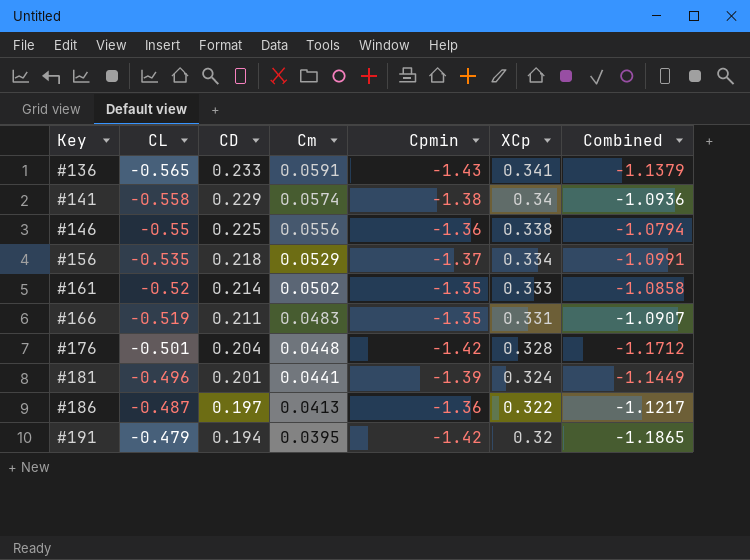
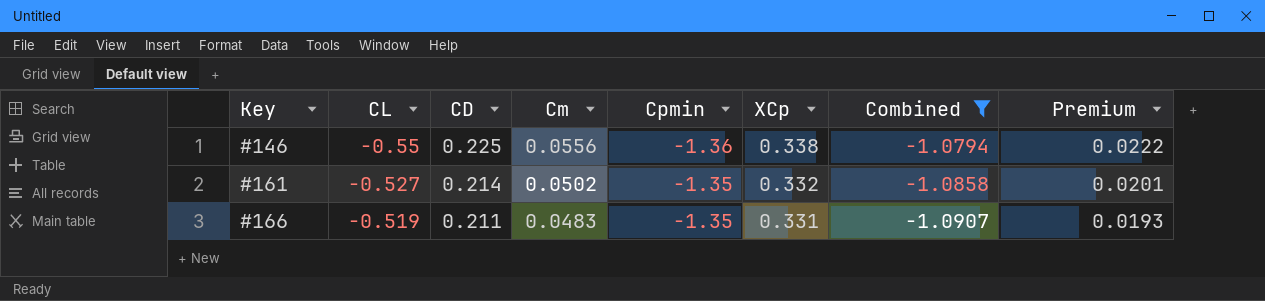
filter: none -> Combined >= -1.0907
column Premium | formula: none -> [Cm] * 0.4
#161 | CL: -0.52 -> -0.527
#161 | XCp: 0.333 -> 0.332

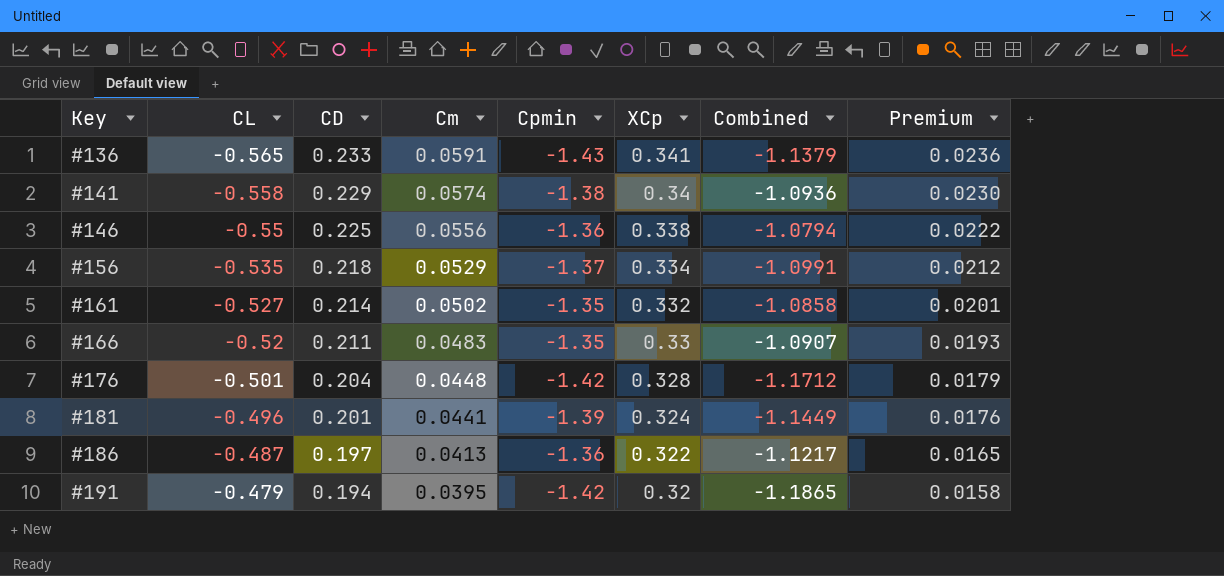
filter: Combined >= -1.0907 -> none
#166 | CL: -0.519 -> -0.52
#166 | XCp: 0.331 -> 0.33

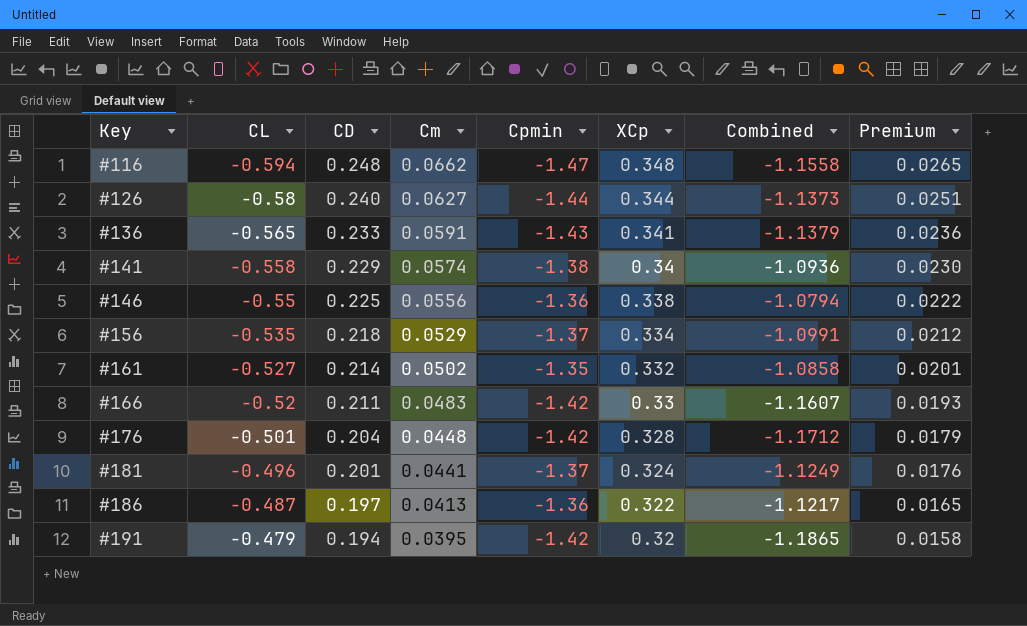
row #116: none -> -0.594 | 0.248 | 0.0662 | -1.47 | 0.348 | -1.1558 | 0.0265
row #126: none -> -0.58 | 0.240 | 0.0627 | -1.44 | 0.344 | -1.1373 | 0.0251
#166 | Cpmin: -1.35 -> -1.42
#166 | Combined: -1.0907 -> -1.1607
#181 | Cpmin: -1.39 -> -1.37
#181 | Combined: -1.1449 -> -1.1249

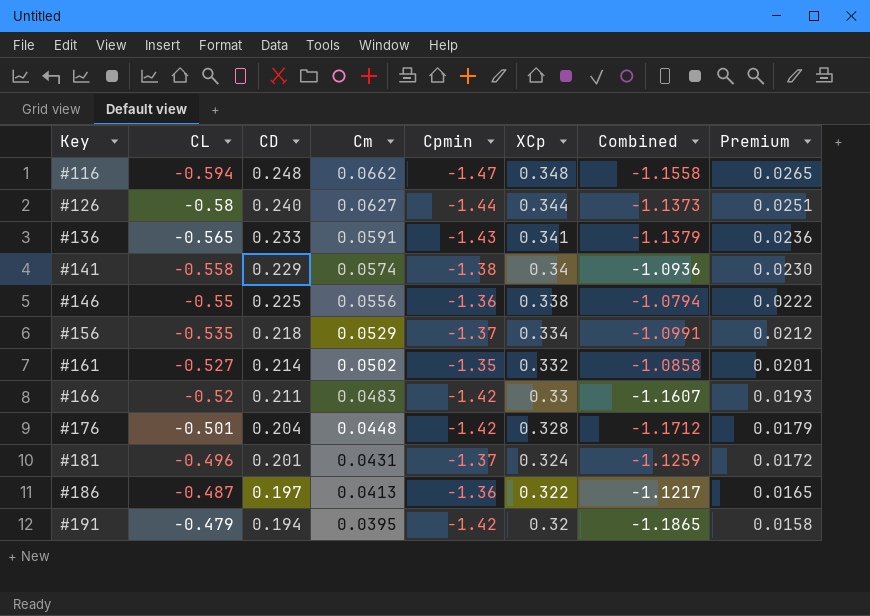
#181 | Cm: 0.0441 -> 0.0431
#181 | Combined: -1.1249 -> -1.1259
#181 | Premium: 0.0176 -> 0.0172

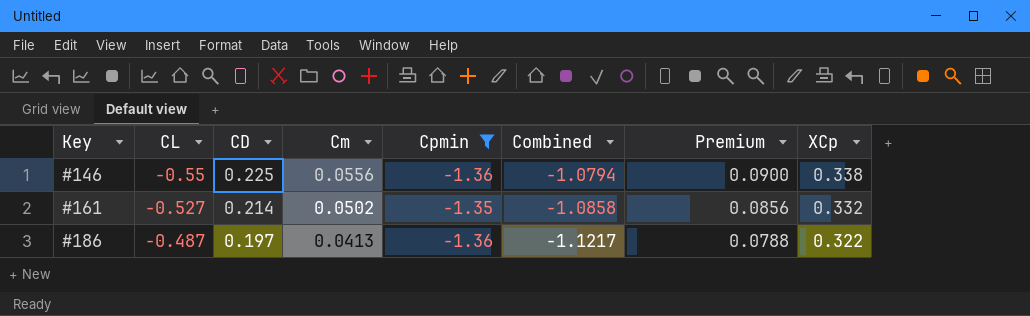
filter: none -> Cpmin >= -1.36
column Premium | formula: [Cm] * 0.4 -> [CD] * 0.4
column XCp | position: 6 -> 8

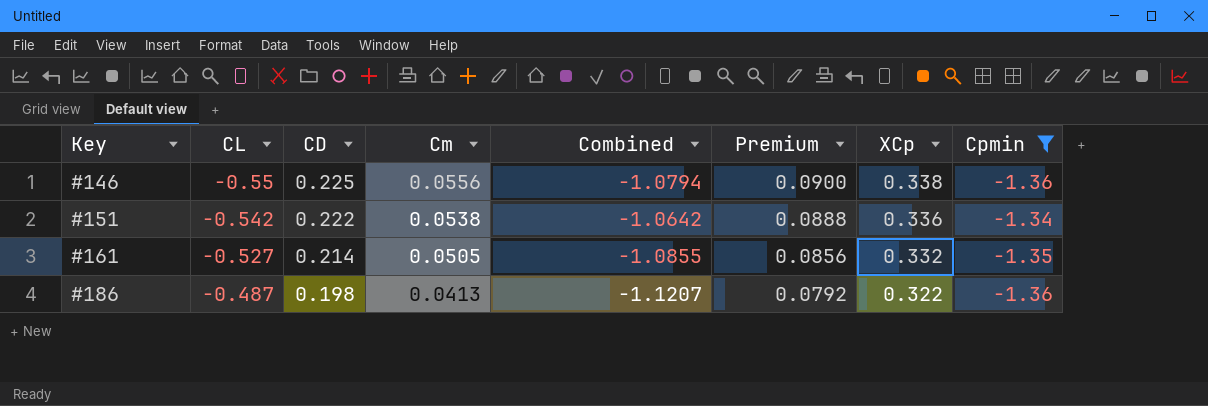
column Cpmin | position: 5 -> 8
row #151: none -> -0.542 | 0.222 | 0.0538 | -1.0642 | 0.0888 | 0.336 | -1.34
#161 | Cm: 0.0502 -> 0.0505
#161 | Combined: -1.0858 -> -1.0855
#186 | CD: 0.197 -> 0.198
#186 | Combined: -1.1217 -> -1.1207
#186 | Premium: 0.0788 -> 0.0792

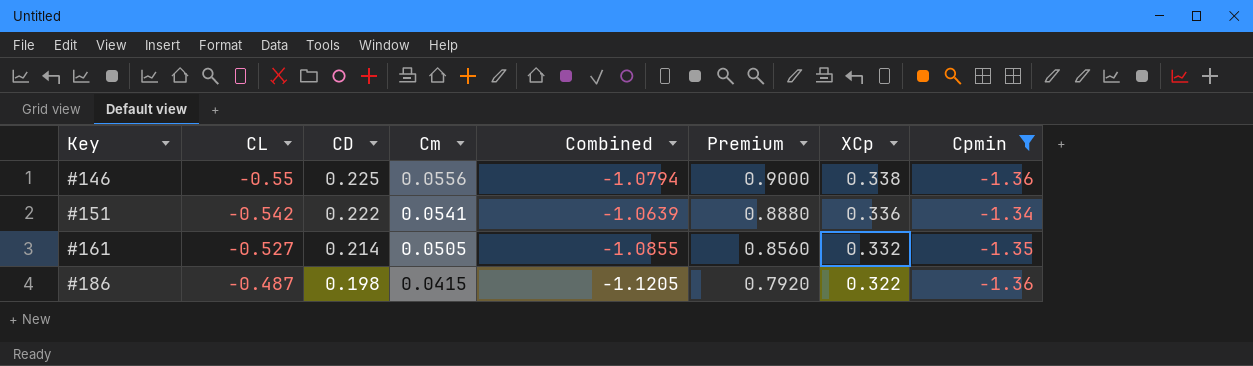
column Premium | formula: [CD] * 0.4 -> [CD] * 4
#151 | Cm: 0.0538 -> 0.0541
#151 | Combined: -1.0642 -> -1.0639
#186 | Cm: 0.0413 -> 0.0415
#186 | Combined: -1.1207 -> -1.1205

